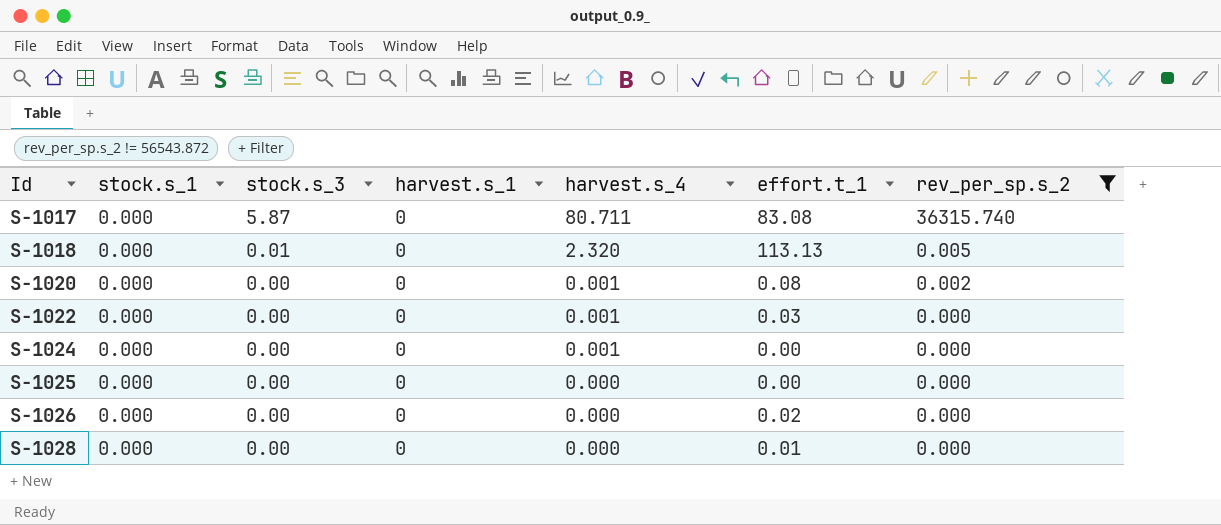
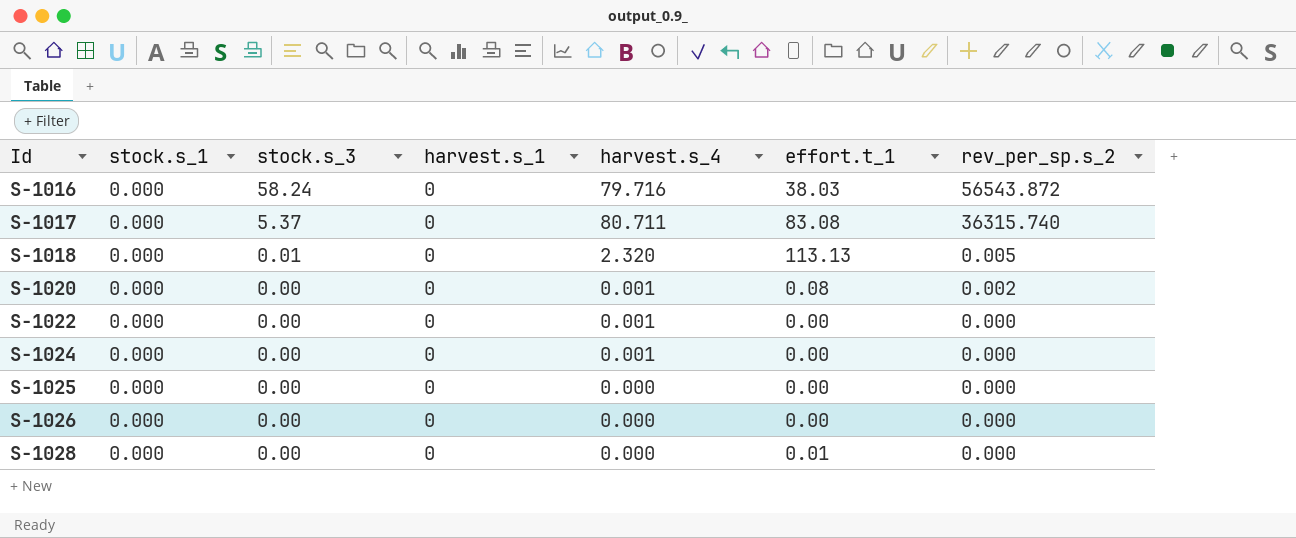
filter: rev_per_sp.s_2 != 56543.872 -> none
S-1017 | stock.s_3: 5.87 -> 5.37
S-1022 | effort.t_1: 0.03 -> 0.00
S-1026 | effort.t_1: 0.02 -> 0.00

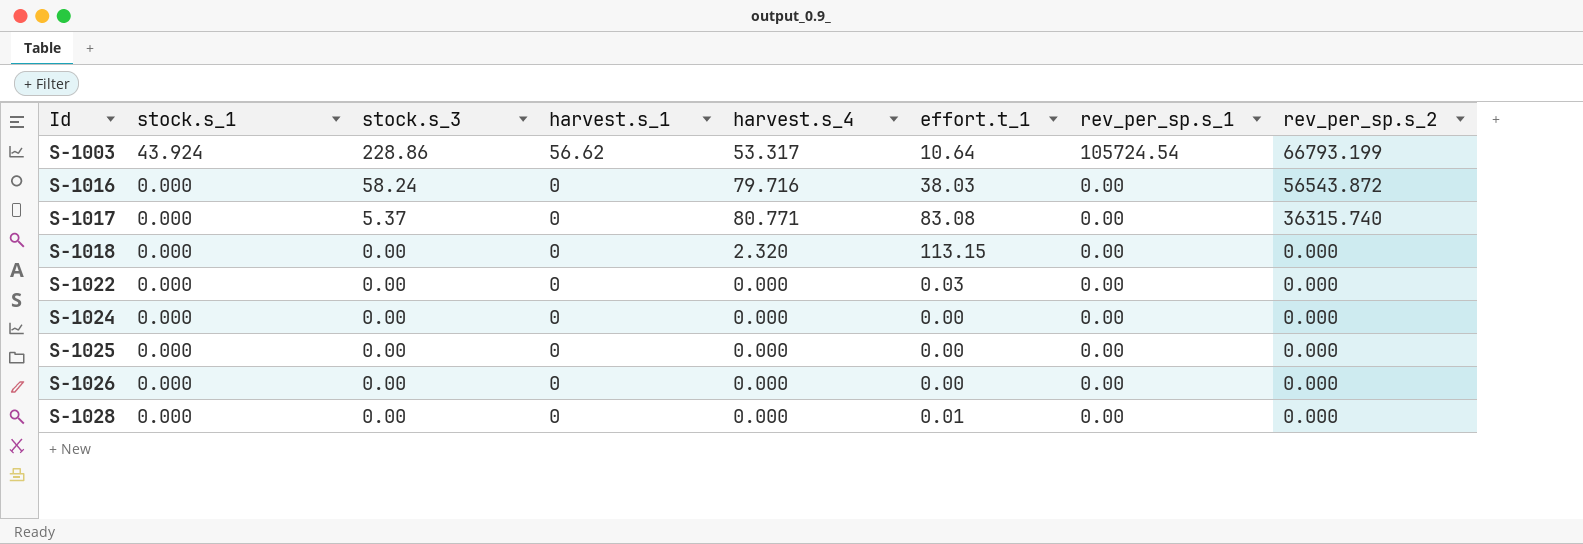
column rev_per_sp.s_1 | position: none -> 7
row S-1020: 0.000 | 0.00 | 0 | 0.001 | 0.08 | 0.002 -> none
row S-1003: none -> 43.924 | 228.86 | 56.62 | 53.317 | 10.64 | 105724.54 | 66793.199
S-1017 | harvest.s_4: 80.711 -> 80.771
S-1018 | stock.s_3: 0.01 -> 0.00
S-1018 | effort.t_1: 113.13 -> 113.15
S-1018 | rev_per_sp.s_2: 0.005 -> 0.000
S-1022 | harvest.s_4: 0.001 -> 0.000
S-1022 | effort.t_1: 0.00 -> 0.03
S-1024 | harvest.s_4: 0.001 -> 0.000

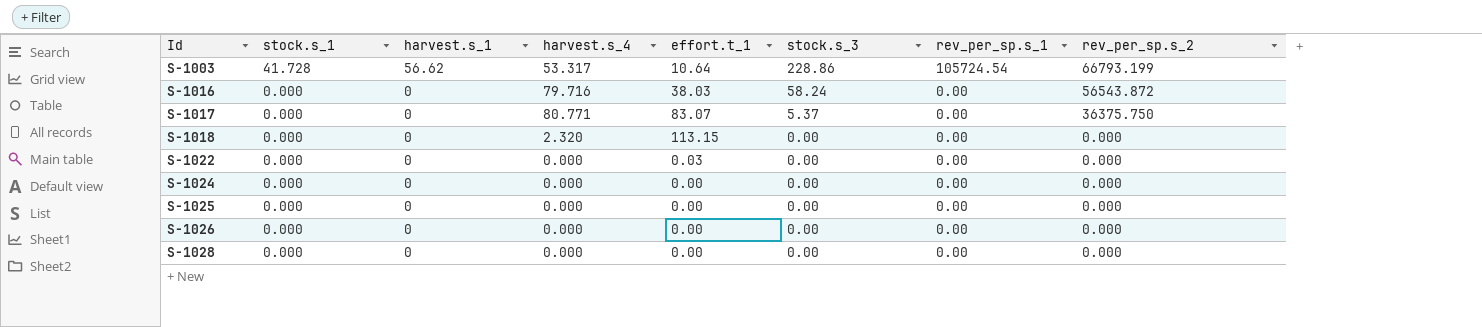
column stock.s_3 | position: 3 -> 6
S-1003 | stock.s_1: 43.924 -> 41.728
S-1017 | effort.t_1: 83.08 -> 83.07
S-1017 | rev_per_sp.s_2: 36315.740 -> 36375.750
S-1028 | effort.t_1: 0.01 -> 0.00

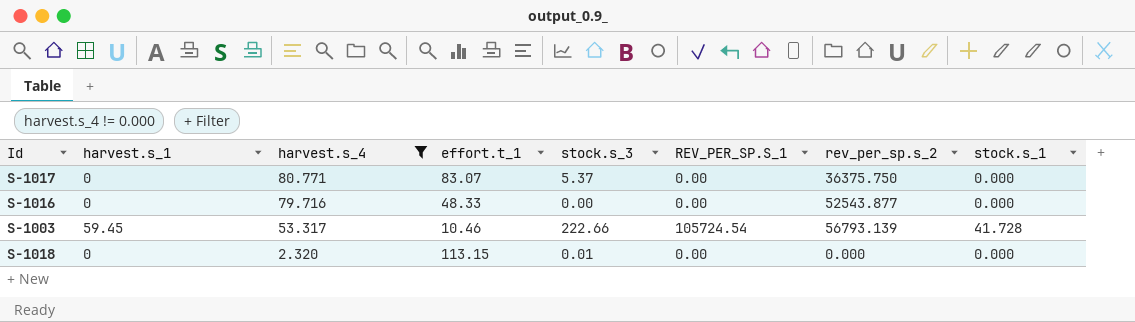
filter: none -> harvest.s_4 != 0.000
row order: Id ascending -> harvest.s_4 descending
column name: rev_per_sp.s_1 -> REV_PER_SP.S_1
column stock.s_1 | position: 2 -> 8
S-1016 | effort.t_1: 38.03 -> 48.33
S-1016 | stock.s_3: 58.24 -> 0.00
S-1016 | rev_per_sp.s_2: 56543.872 -> 52543.877
S-1003 | harvest.s_1: 56.62 -> 59.45
S-1003 | effort.t_1: 10.64 -> 10.46
S-1003 | stock.s_3: 228.86 -> 222.66
S-1003 | rev_per_sp.s_2: 66793.199 -> 56793.139
S-1018 | stock.s_3: 0.00 -> 0.01

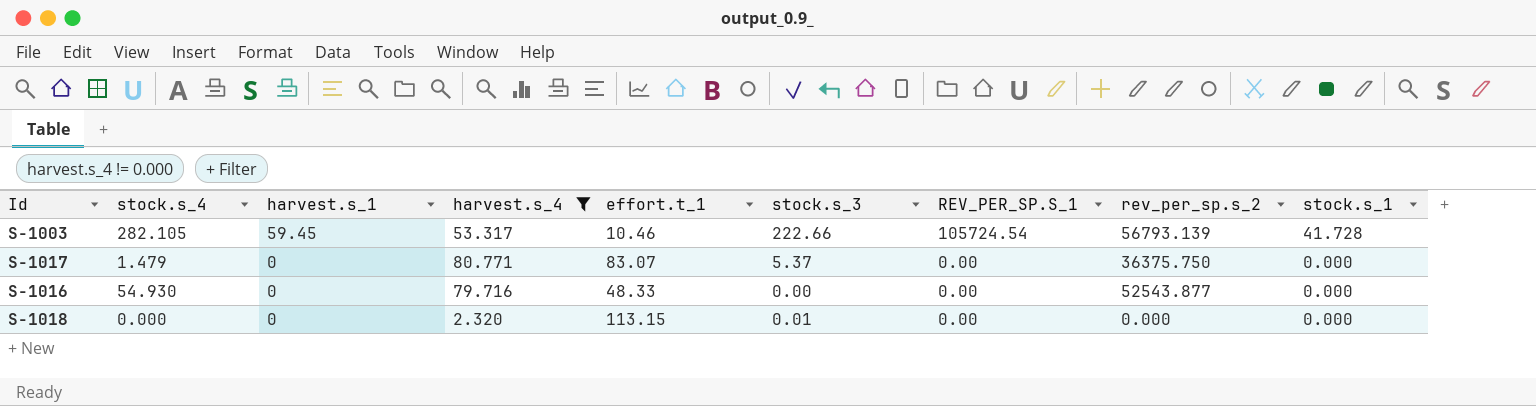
row order: harvest.s_4 descending -> harvest.s_1 descending
column stock.s_4 | position: none -> 2

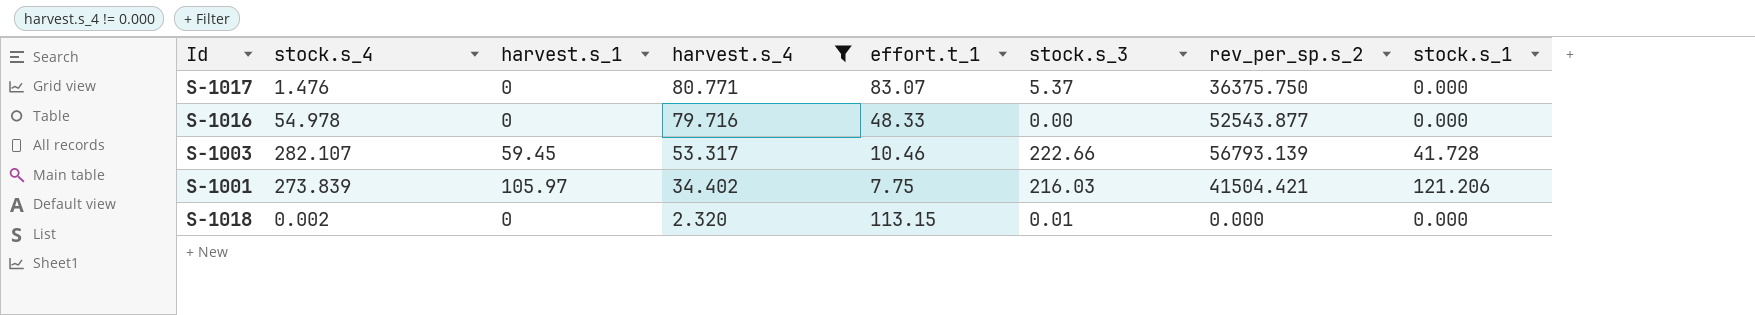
row order: harvest.s_1 descending -> harvest.s_4 descending
column REV_PER_SP.S_1 | position: 7 -> none
S-1017 | stock.s_4: 1.479 -> 1.476
S-1016 | stock.s_4: 54.930 -> 54.978
S-1003 | stock.s_4: 282.105 -> 282.107
row S-1001: none -> 273.839 | 105.97 | 34.402 | 7.75 | 216.03 | 41504.421 | 121.206
S-1018 | stock.s_4: 0.000 -> 0.002

